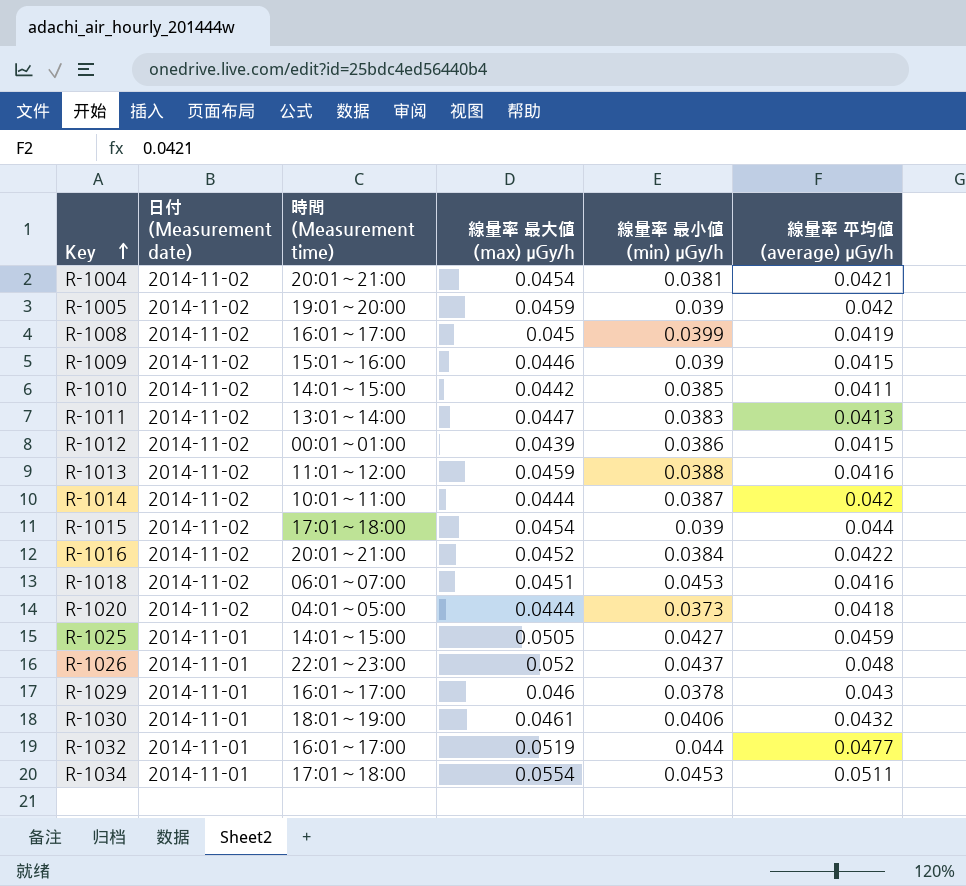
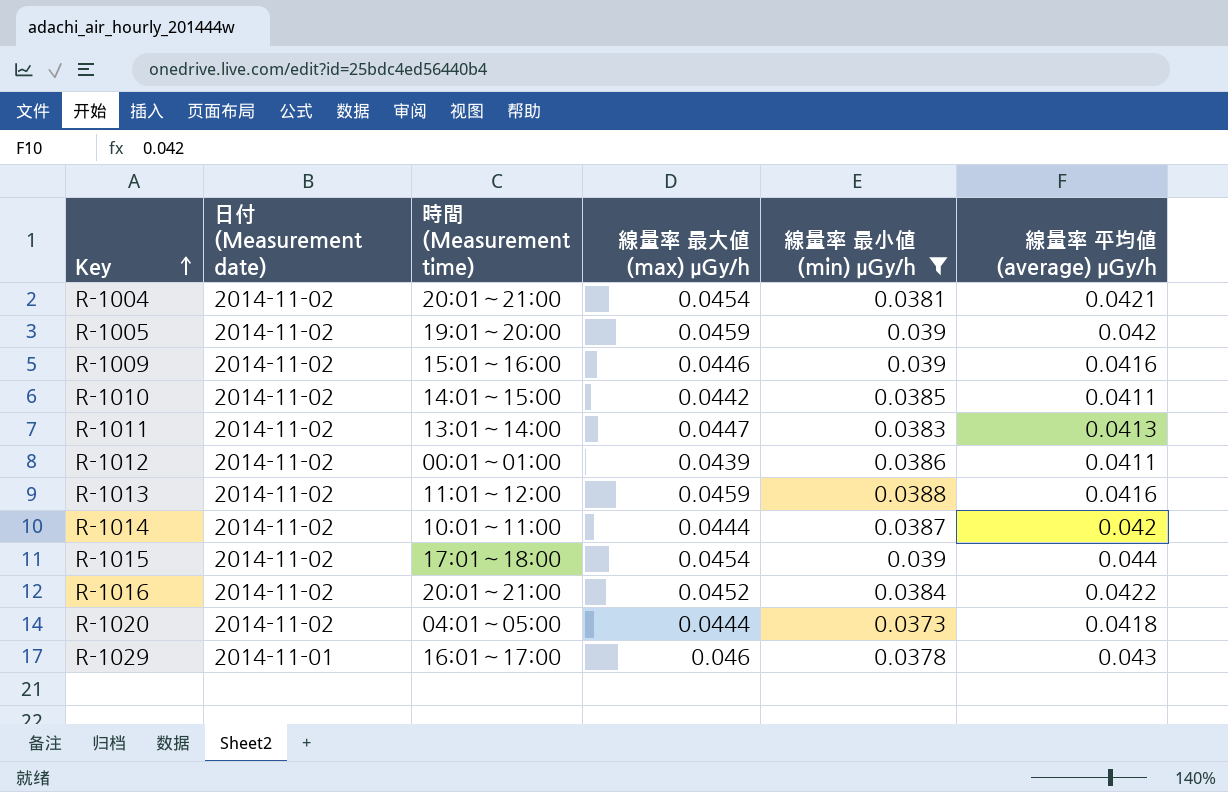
filter: none -> 線量率 最小値 (min) μGy/h <= 0.039
R-1009 | 線量率 平均値 (average) μGy/h: 0.0415 -> 0.0416
R-1012 | 線量率 平均値 (average) μGy/h: 0.0415 -> 0.0411

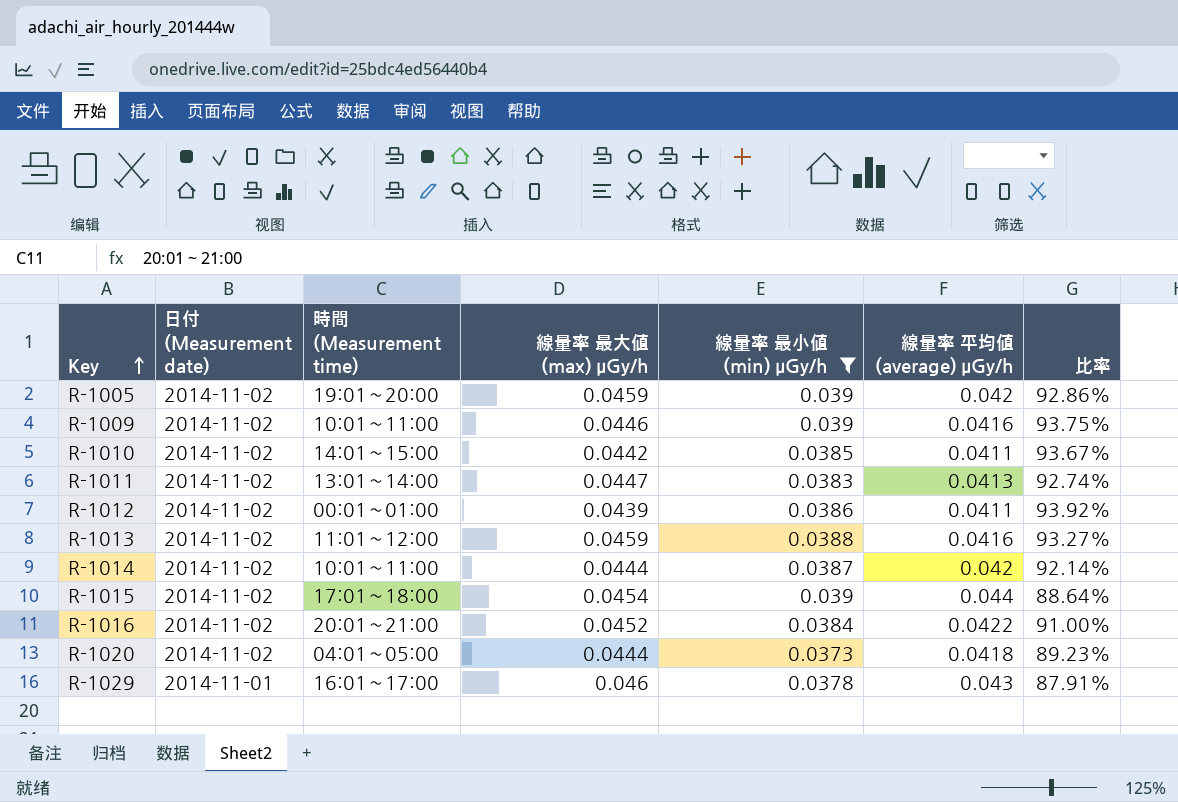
column 比率 | formula: none -> [線量率 最小値 (min) μGy/h] / [線量率 平均値 (average) μGy/h]
row R-1004: 2014-11-02 | 20:01～21:00 | 0.0454 | 0.0381 | 0.0421 -> none
R-1009 | 時間 (Measurement time): 15:01～16:00 -> 10:01～11:00

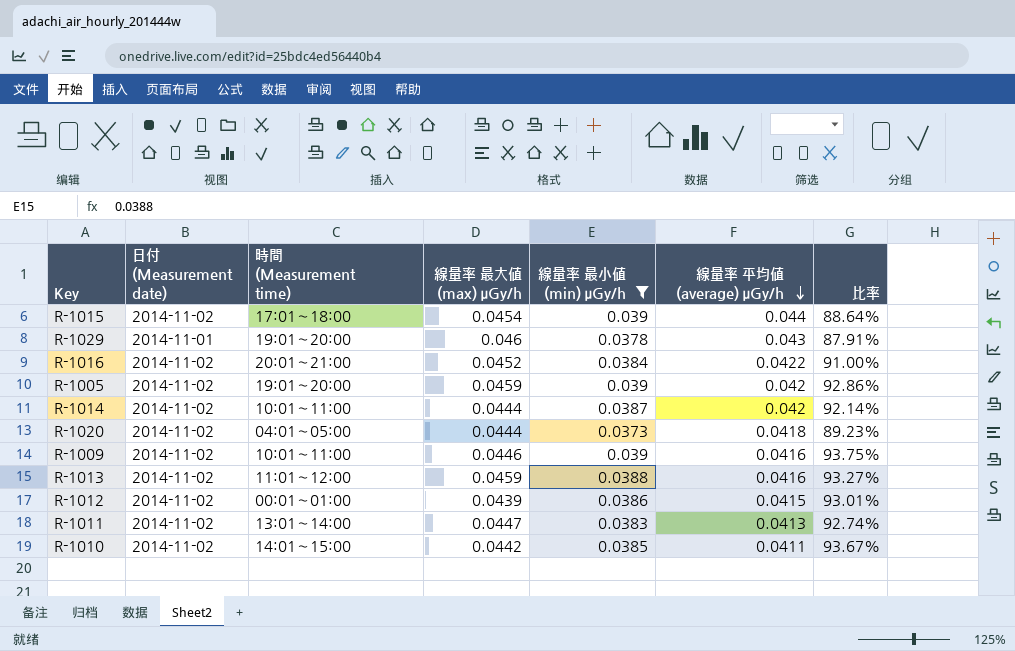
row order: Key ascending -> 線量率 平均値 (average) μGy/h descending
R-1029 | 時間 (Measurement time): 16:01～17:00 -> 19:01～20:00
R-1012 | 線量率 平均値 (average) μGy/h: 0.0411 -> 0.0415
R-1012 | 比率: 93.92% -> 93.01%

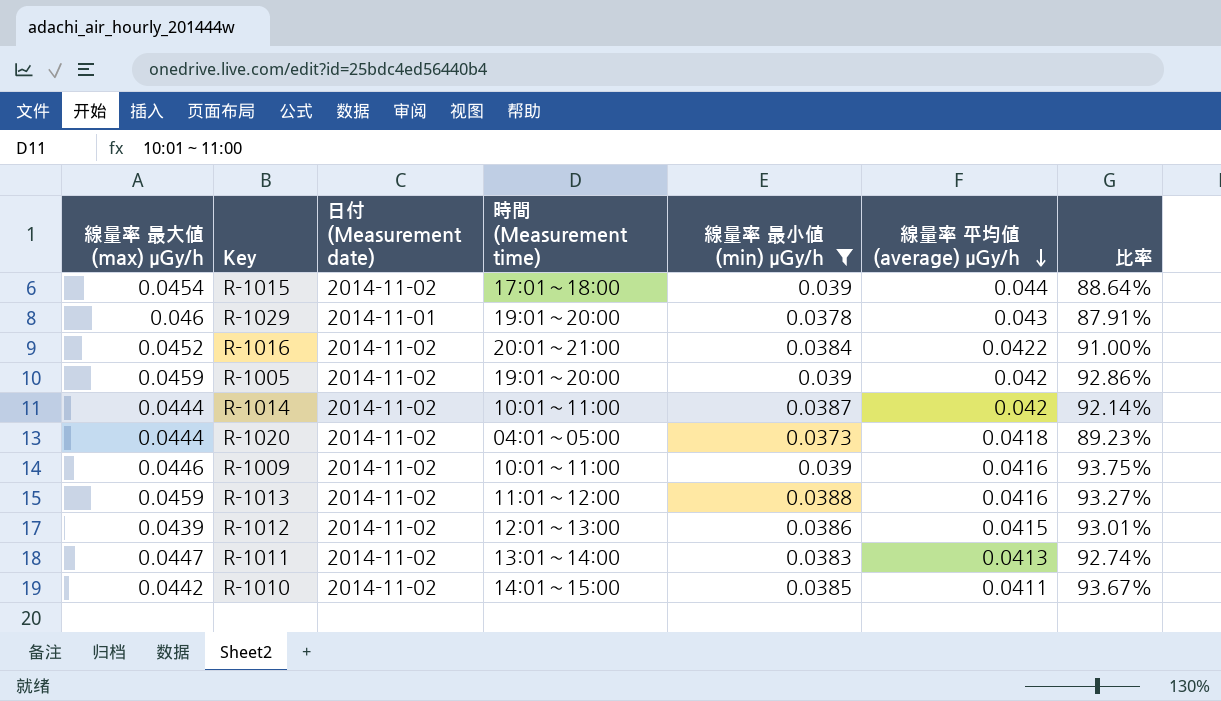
column 線量率 最大値 (max) μGy/h | position: 4 -> 1
R-1012 | 時間 (Measurement time): 00:01～01:00 -> 12:01～13:00

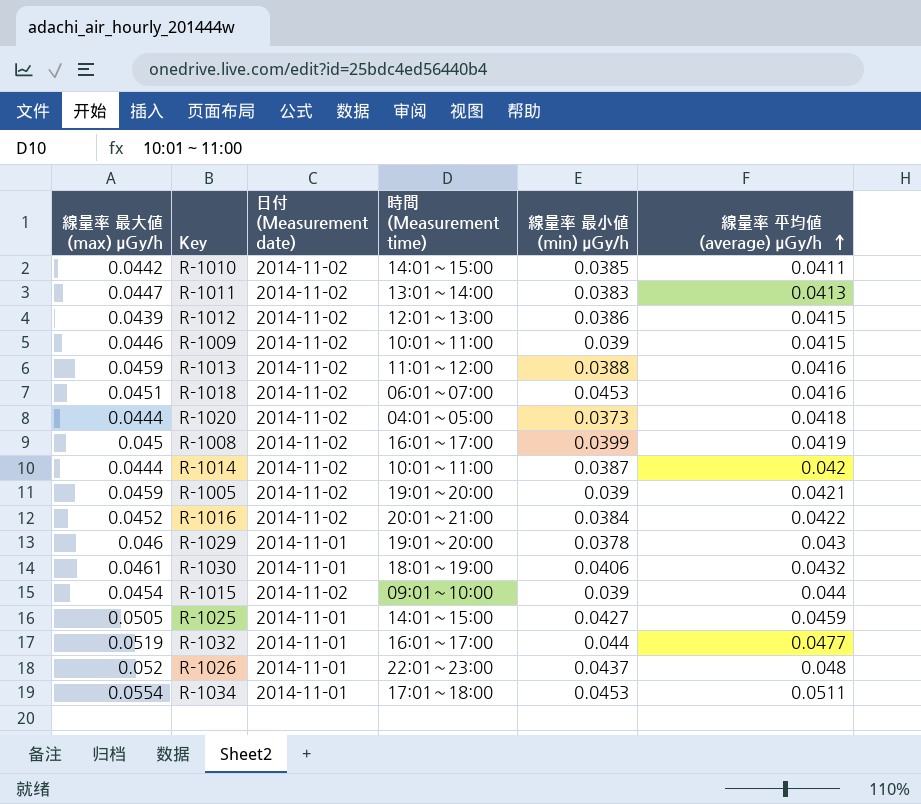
filter: 線量率 最小値 (min) μGy/h <= 0.039 -> none
row order: 線量率 平均値 (average) μGy/h descending -> 線量率 平均値 (average) μGy/h ascending
column 比率 | formula: [線量率 最小値 (min) μGy/h] / [線量率 平均値 (average) μGy/h] -> none
R-1009 | 線量率 平均値 (average) μGy/h: 0.0416 -> 0.0415
R-1005 | 線量率 平均値 (average) μGy/h: 0.042 -> 0.0421
R-1015 | 時間 (Measurement time): 17:01～18:00 -> 09:01～10:00

